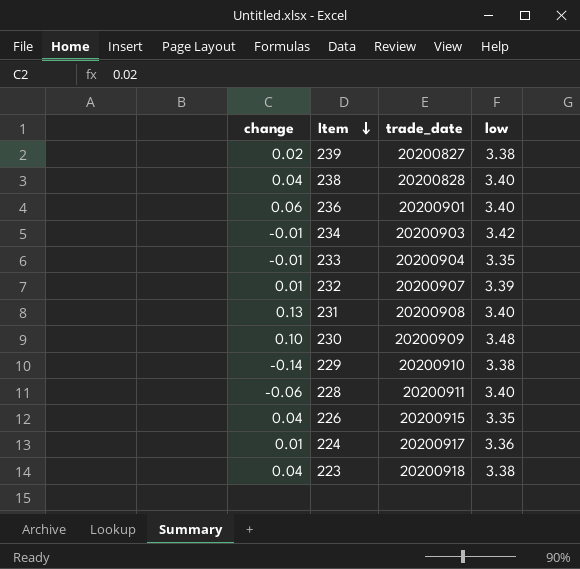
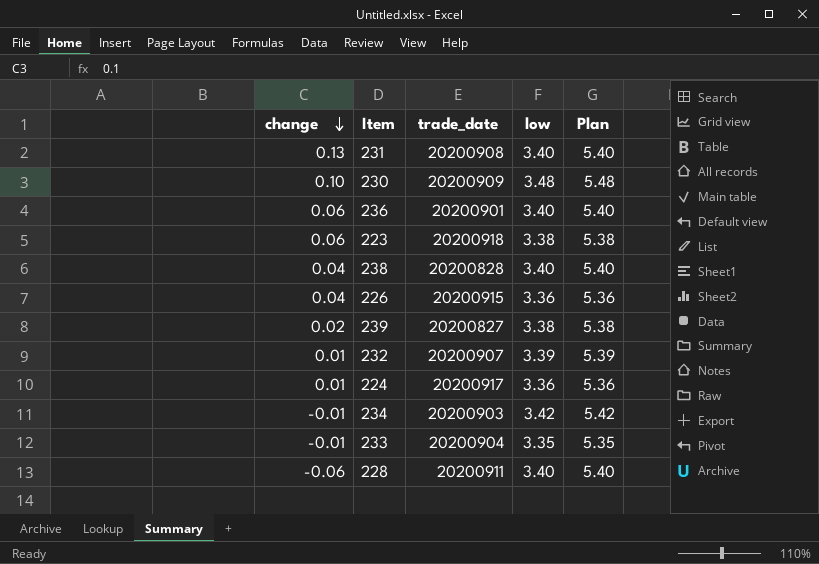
row order: Item descending -> change descending
column Plan | formula: none -> [low] + 2
row 229: -0.14 | 20200910 | 3.38 -> none
223 | change: 0.04 -> 0.06
226 | low: 3.35 -> 3.36

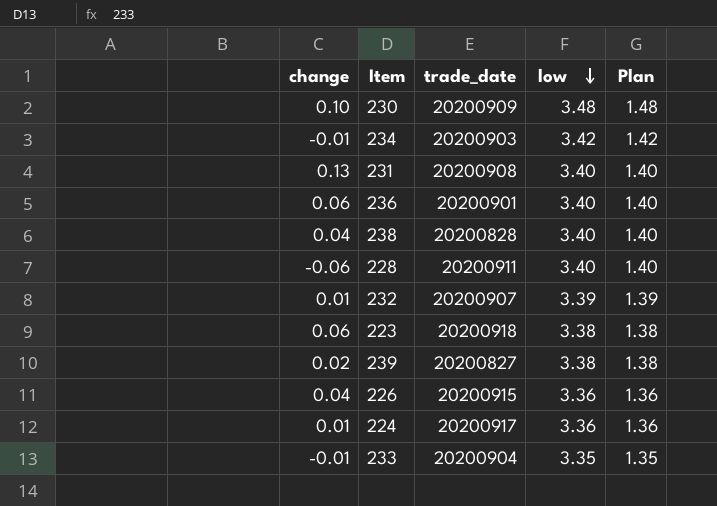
row order: change descending -> low descending
column Plan | formula: [low] + 2 -> [low] - 2

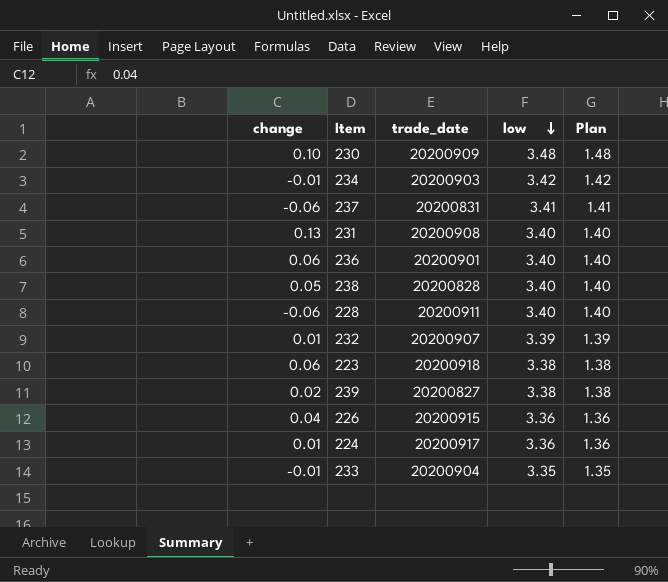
row 237: none -> -0.06 | 20200831 | 3.41 | 1.41
238 | change: 0.04 -> 0.05

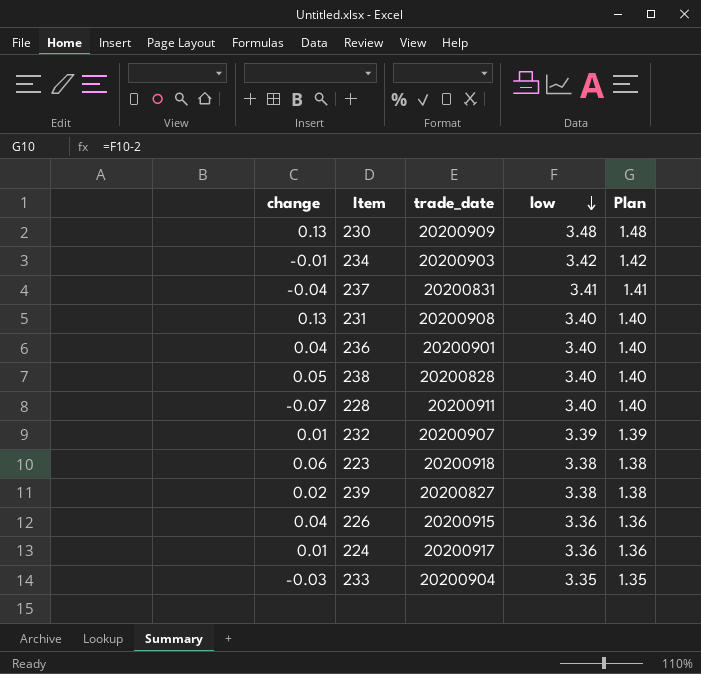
230 | change: 0.10 -> 0.13
237 | change: -0.06 -> -0.04
236 | change: 0.06 -> 0.04
228 | change: -0.06 -> -0.07
233 | change: -0.01 -> -0.03

